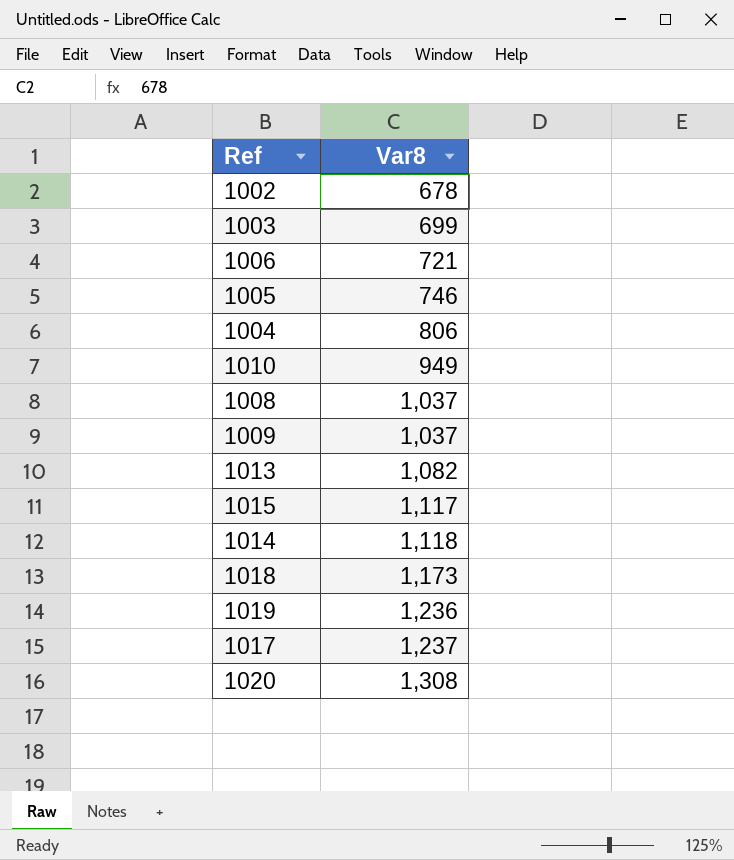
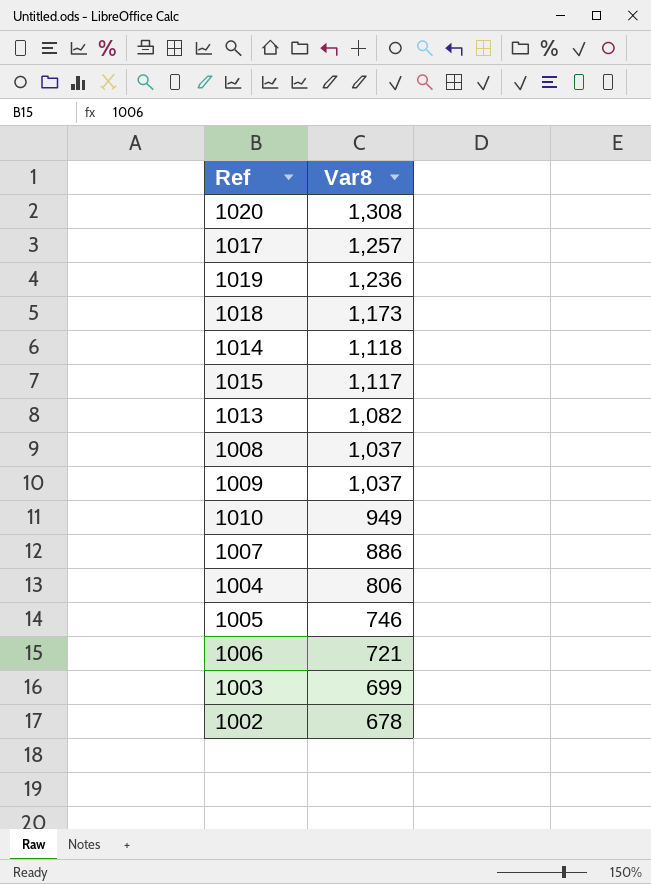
row order: Var8 ascending -> Var8 descending
1017 | Var8: 1,237 -> 1,257
row 1007: none -> 886

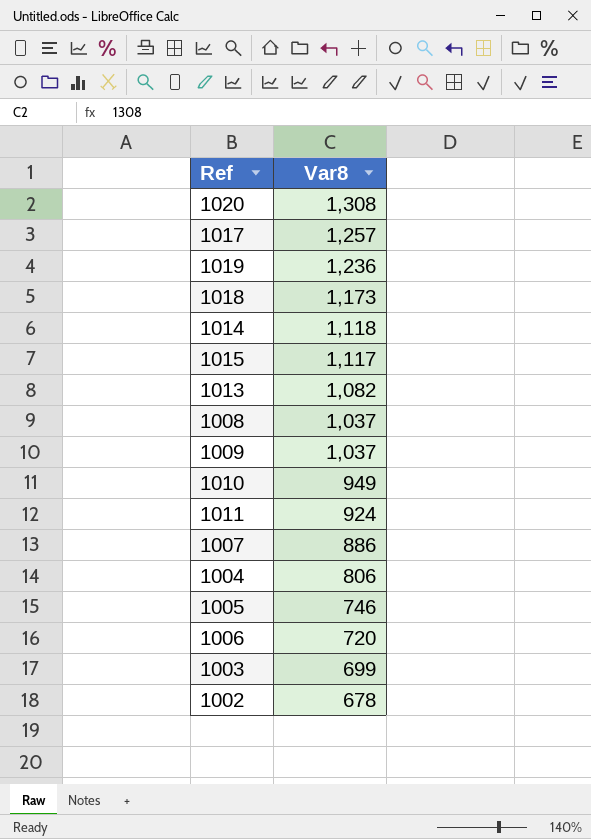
row 1011: none -> 924
1006 | Var8: 721 -> 720

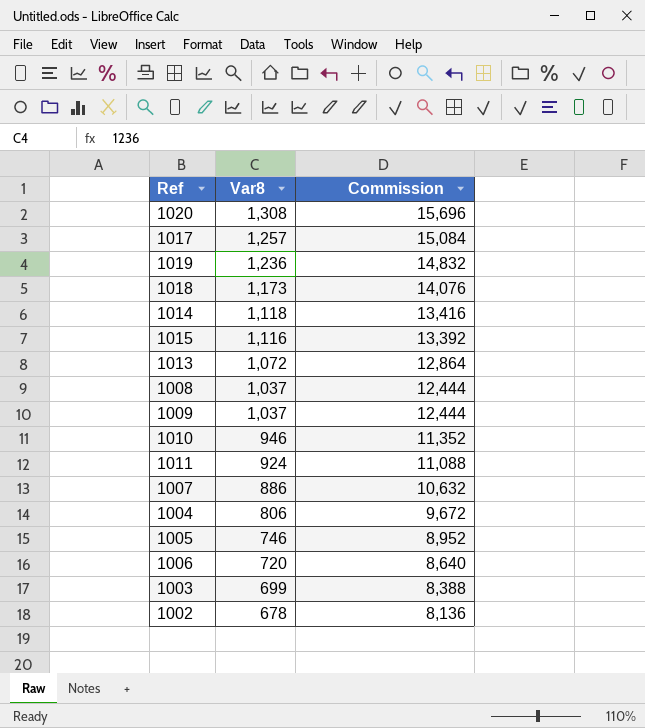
column Commission | formula: none -> [Var8] * 12
1015 | Var8: 1,117 -> 1,116
1013 | Var8: 1,082 -> 1,072
1010 | Var8: 949 -> 946

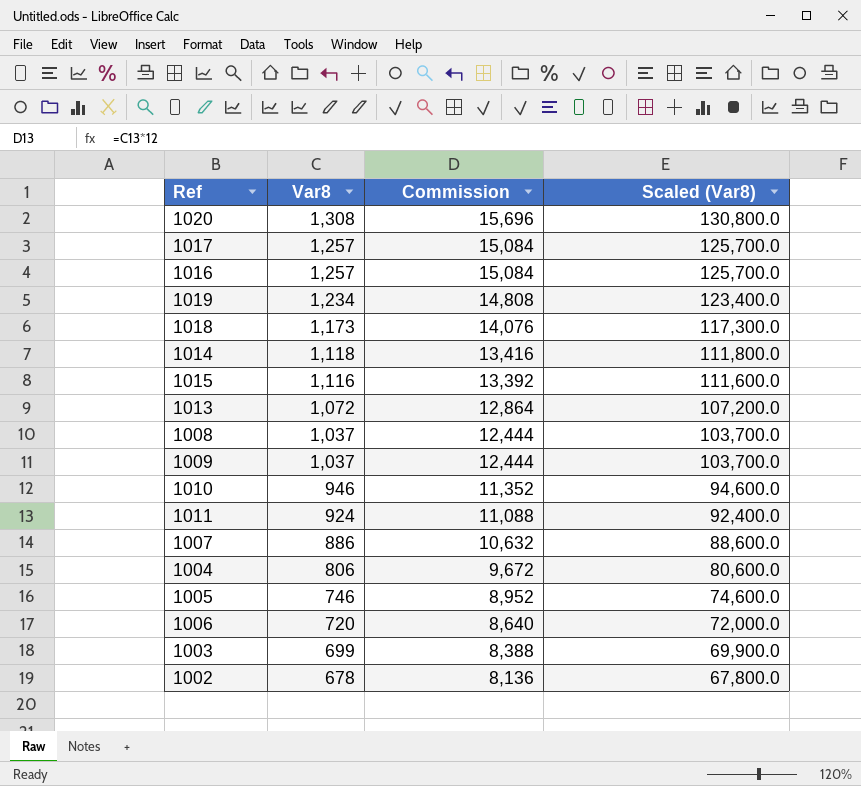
column Scaled (Var8) | formula: none -> [Var8] * 100
row 1016: none -> 1,257 | 15,084 | 125,700.0
1019 | Var8: 1,236 -> 1,234
1019 | Commission: 14,832 -> 14,808

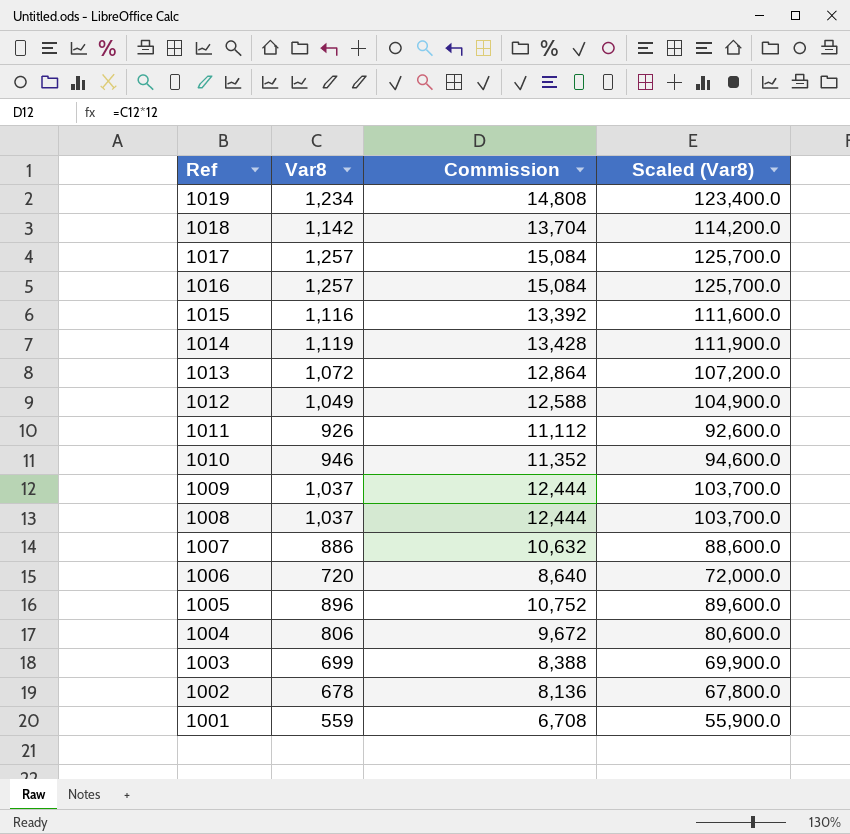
row order: Var8 descending -> Ref descending
row 1020: 1,308 | 15,696 | 130,800.0 -> none
1018 | Var8: 1,173 -> 1,142
1018 | Commission: 14,076 -> 13,704
1018 | Scaled (Var8): 117,300.0 -> 114,200.0
1014 | Var8: 1,118 -> 1,119
1014 | Commission: 13,416 -> 13,428
1014 | Scaled (Var8): 111,800.0 -> 111,900.0
row 1012: none -> 1,049 | 12,588 | 104,900.0
1011 | Var8: 924 -> 926
1011 | Commission: 11,088 -> 11,112
1011 | Scaled (Var8): 92,400.0 -> 92,600.0
1005 | Var8: 746 -> 896
1005 | Commission: 8,952 -> 10,752
1005 | Scaled (Var8): 74,600.0 -> 89,600.0
row 1001: none -> 559 | 6,708 | 55,900.0

